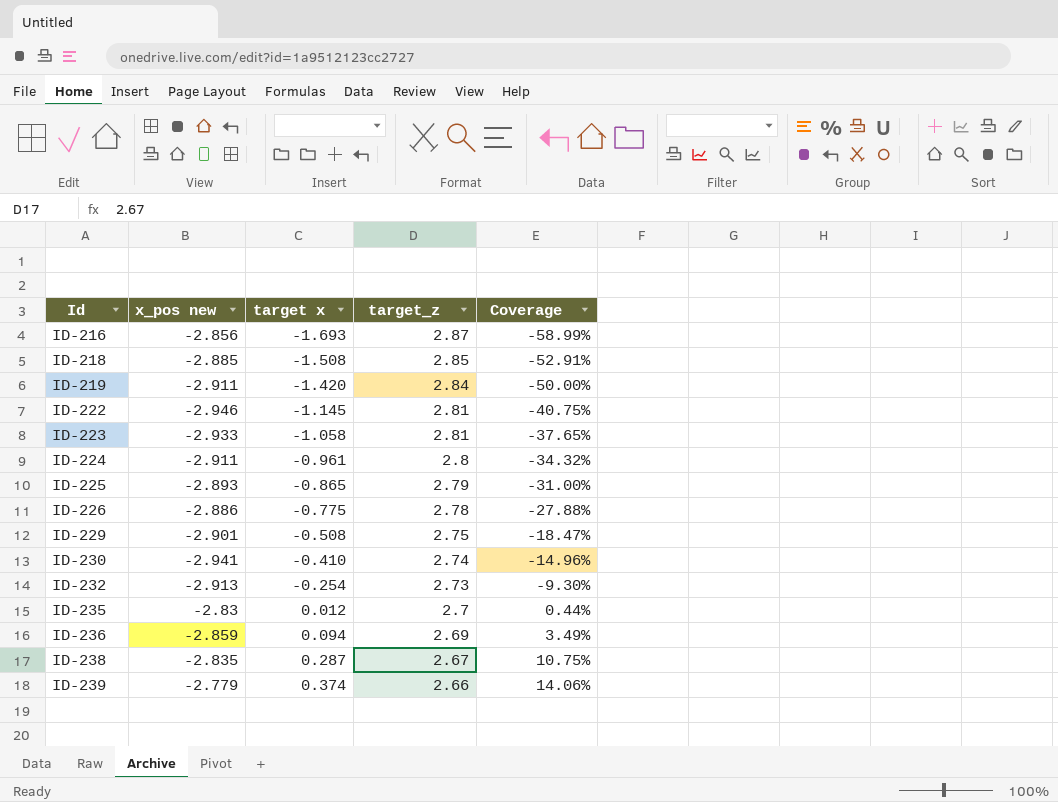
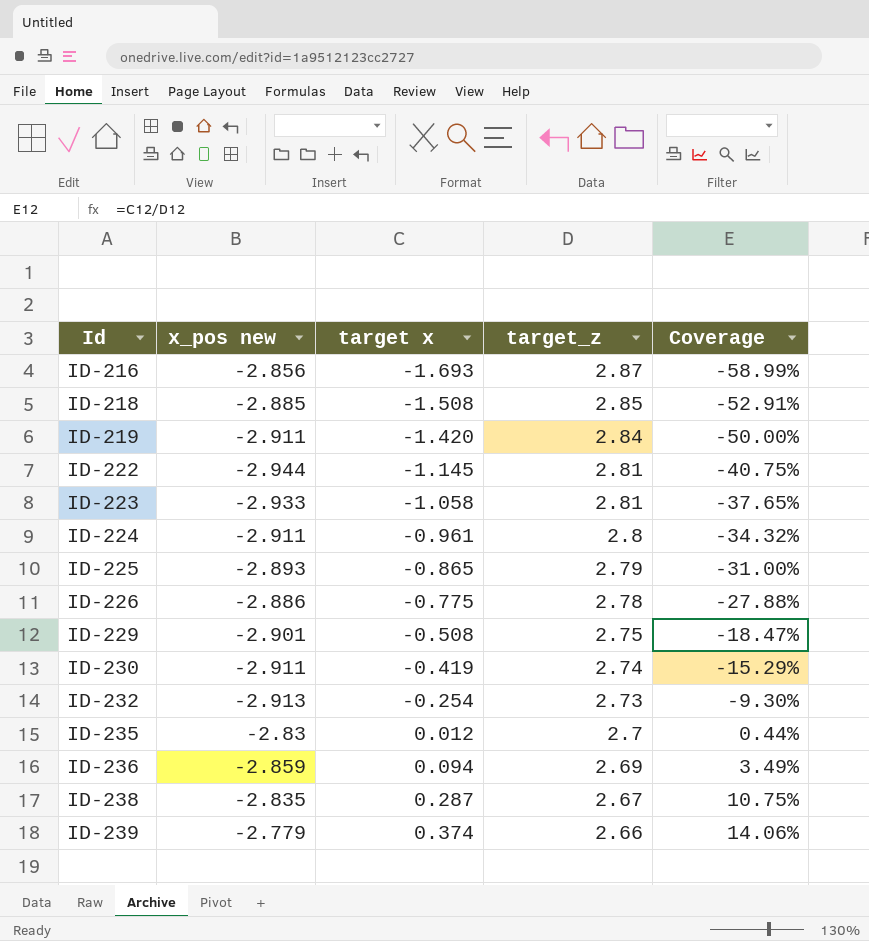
ID-222 | x_pos new: -2.946 -> -2.944
ID-230 | x_pos new: -2.941 -> -2.911
ID-230 | target x: -0.410 -> -0.419
ID-230 | Coverage: -14.96% -> -15.29%

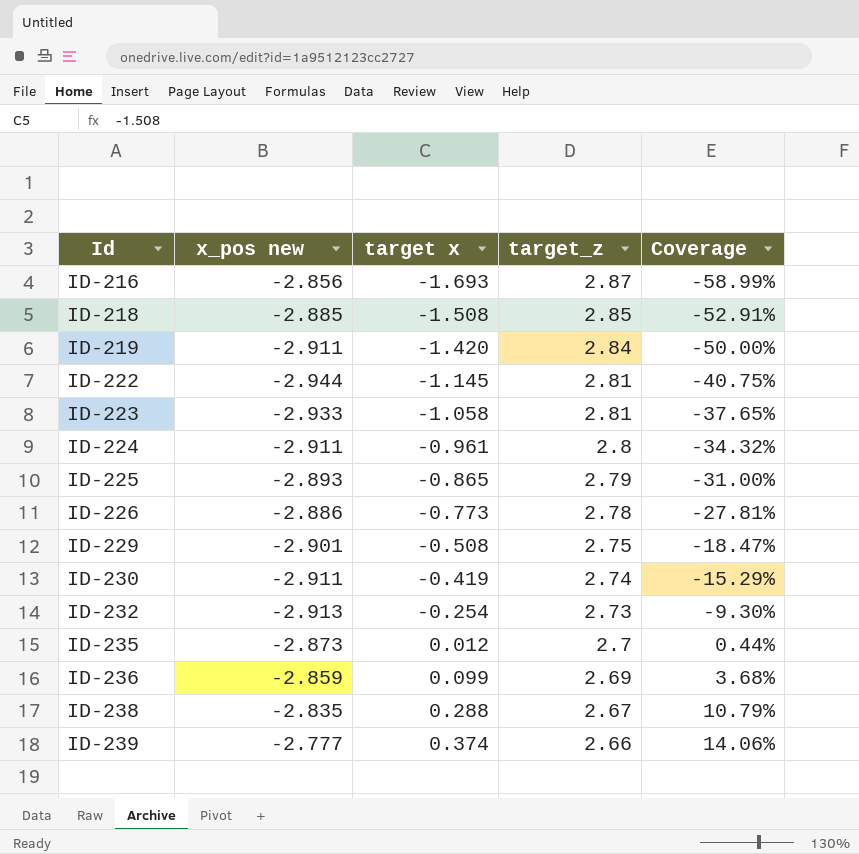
ID-226 | target x: -0.775 -> -0.773
ID-226 | Coverage: -27.88% -> -27.81%
ID-235 | x_pos new: -2.83 -> -2.873
ID-236 | target x: 0.094 -> 0.099
ID-236 | Coverage: 3.49% -> 3.68%
ID-238 | target x: 0.287 -> 0.288
ID-238 | Coverage: 10.75% -> 10.79%
ID-239 | x_pos new: -2.779 -> -2.777

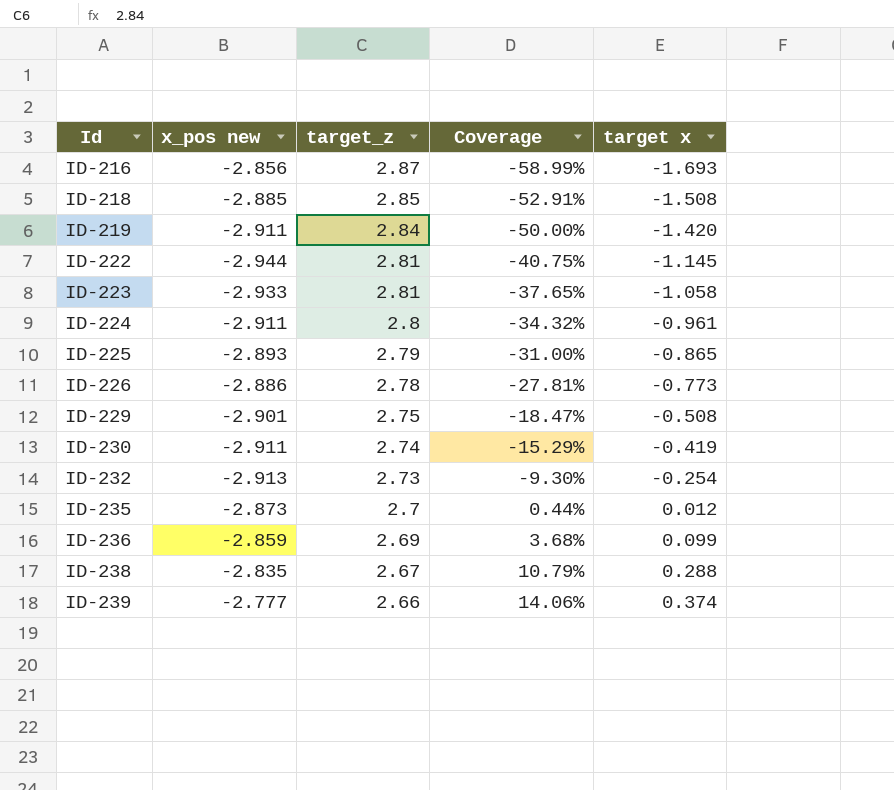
column target x | position: 3 -> 5

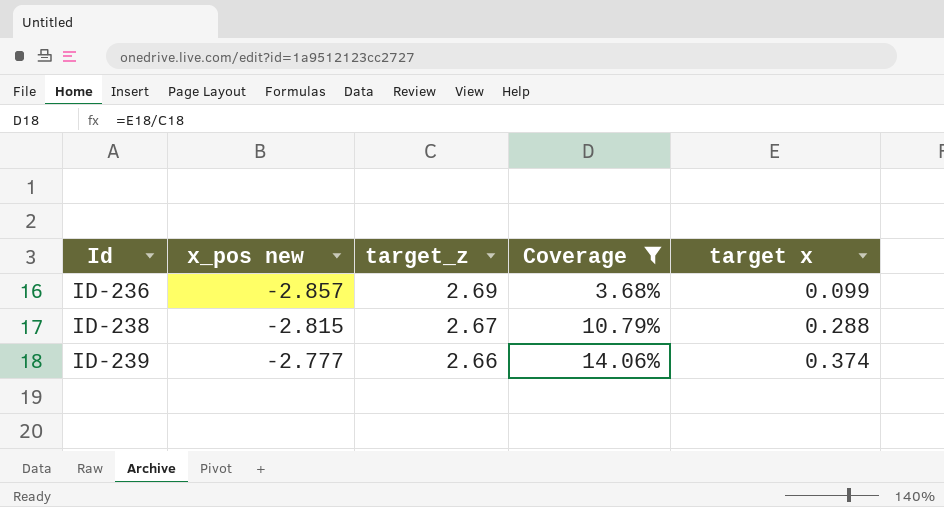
filter: none -> Coverage >= 3.68%
ID-236 | x_pos new: -2.859 -> -2.857
ID-238 | x_pos new: -2.835 -> -2.815

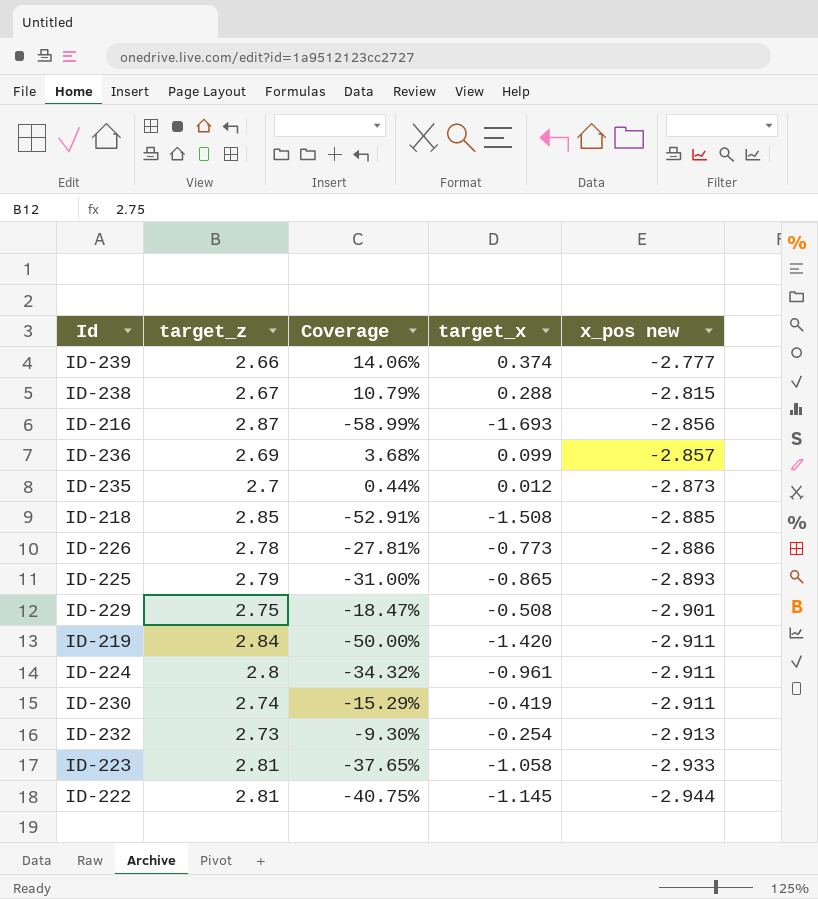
filter: Coverage >= 3.68% -> none
row order: Id ascending -> x_pos new descending
column name: target x -> target_x
column x_pos new | position: 2 -> 5

